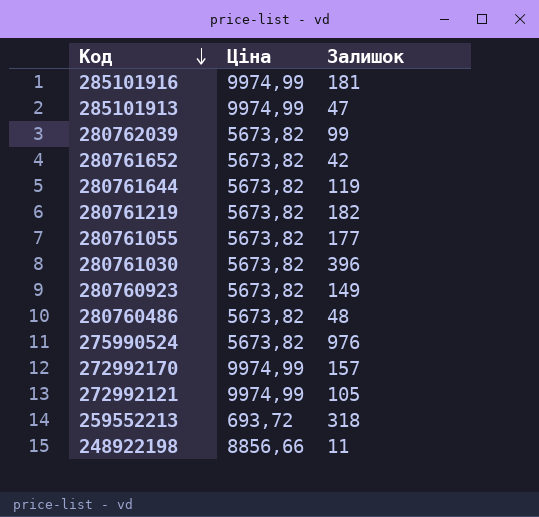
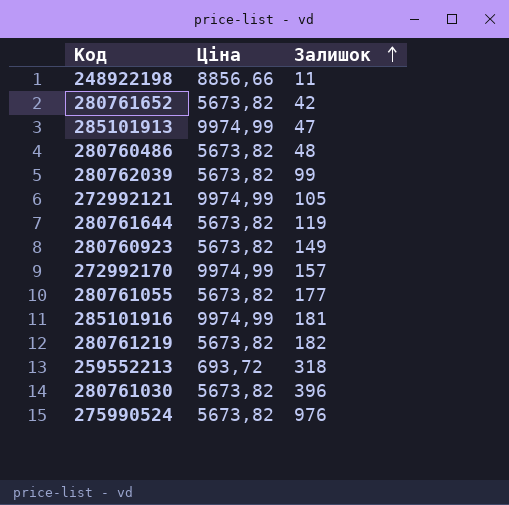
row order: Код descending -> Залишок ascending

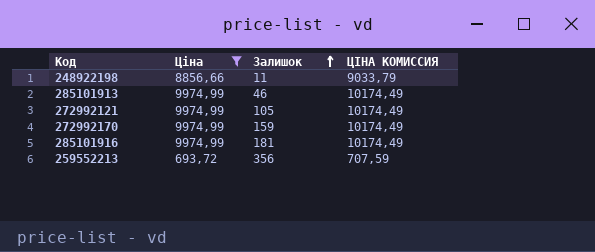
filter: none -> Ціна != 5673,82
column ЦІНА КОМИССИЯ | formula: none -> [Ціна] * 1,02
285101913 | Залишок: 47 -> 46
272992170 | Залишок: 157 -> 159
259552213 | Залишок: 318 -> 356

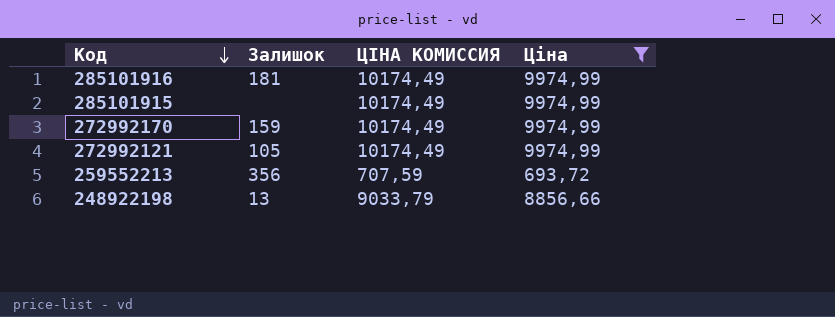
row order: Залишок ascending -> Код descending
column Ціна | position: 2 -> 4
row 285101913: 9974,99 | 46 | 10174,49 -> none
row 285101915: none -> none | 10174,49 | 9974,99
248922198 | Залишок: 11 -> 13

